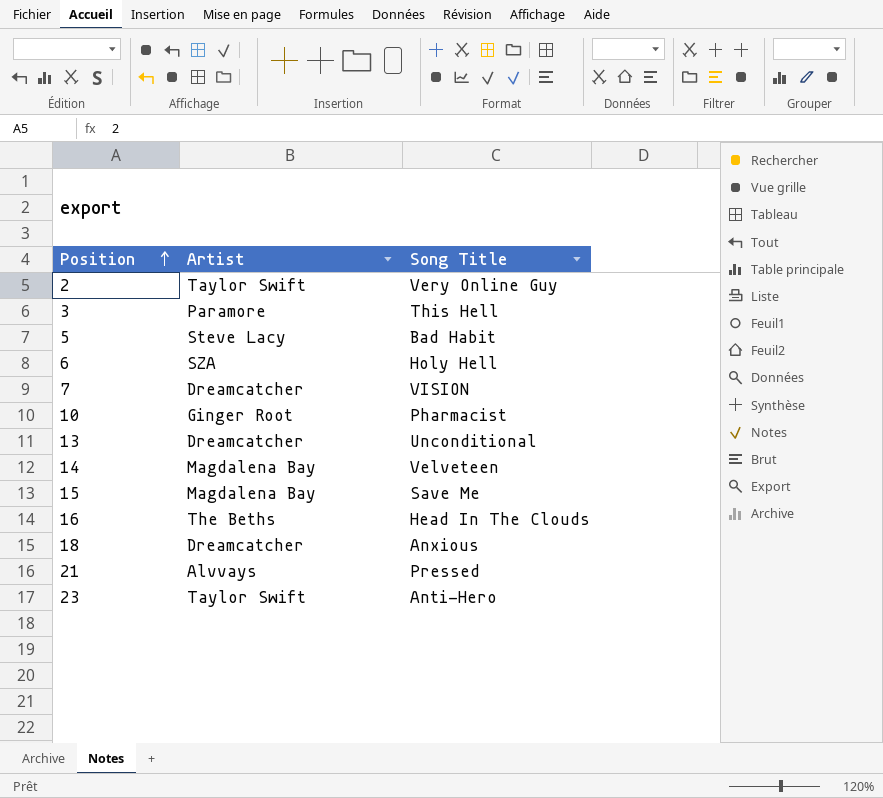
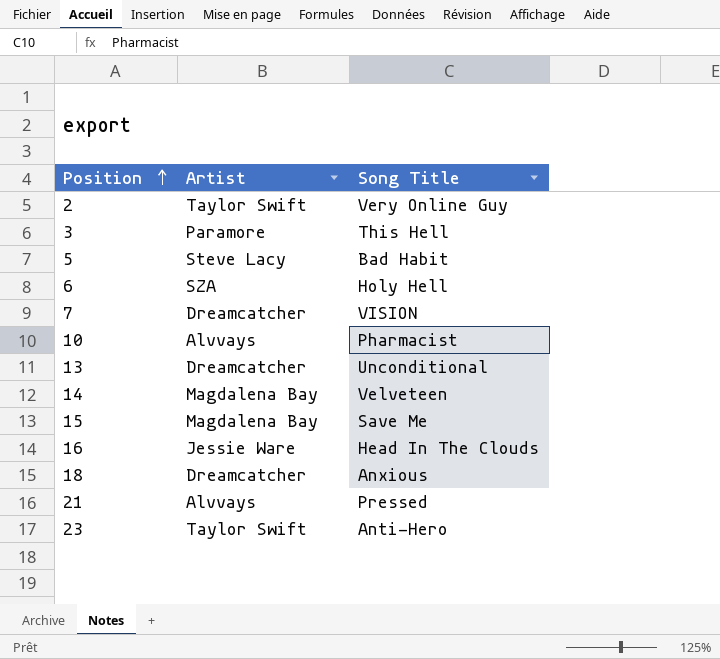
10 | Artist: Ginger Root -> Alvvays
16 | Artist: The Beths -> Jessie Ware

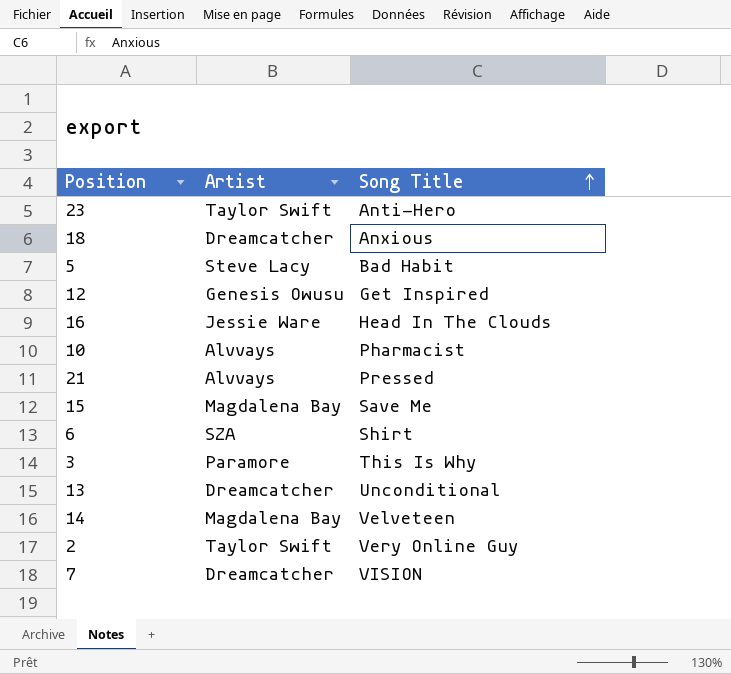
row order: Position ascending -> Song Title ascending
row 12: none -> Genesis Owusu | Get Inspired
6 | Song Title: Holy Hell -> Shirt
3 | Song Title: This Hell -> This Is Why

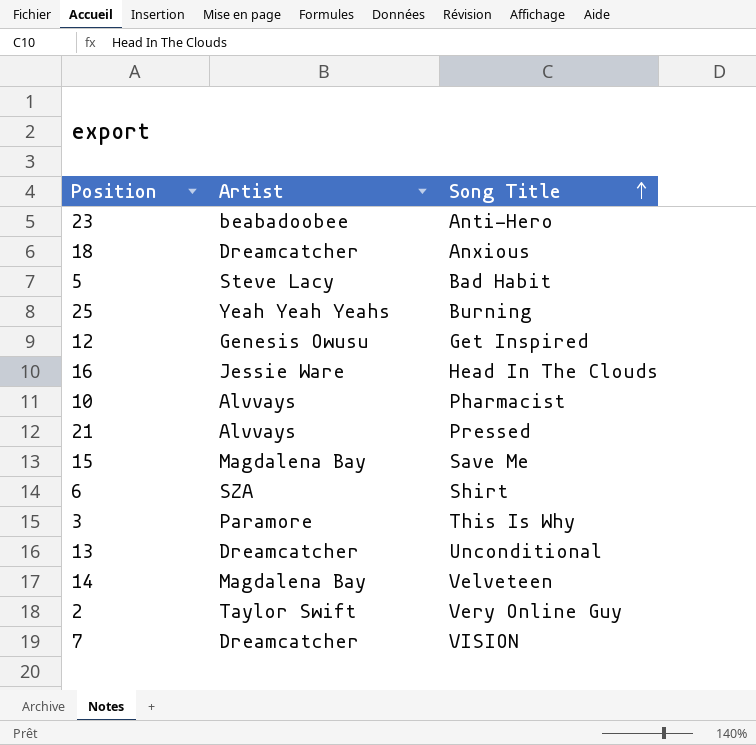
23 | Artist: Taylor Swift -> beabadoobee
row 25: none -> Yeah Yeah Yeahs | Burning

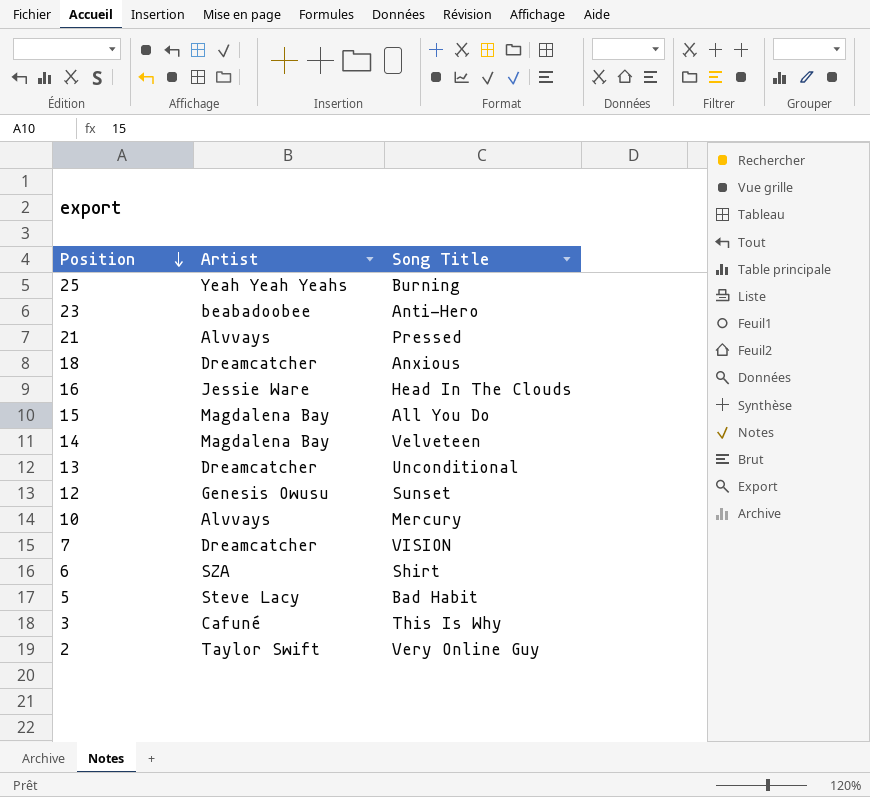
row order: Song Title ascending -> Position descending
15 | Song Title: Save Me -> All You Do
12 | Song Title: Get Inspired -> Sunset
10 | Song Title: Pharmacist -> Mercury
3 | Artist: Paramore -> Cafuné

